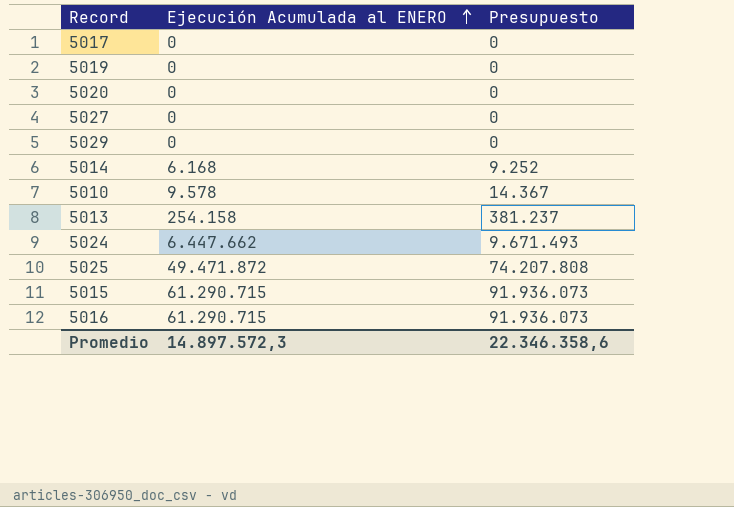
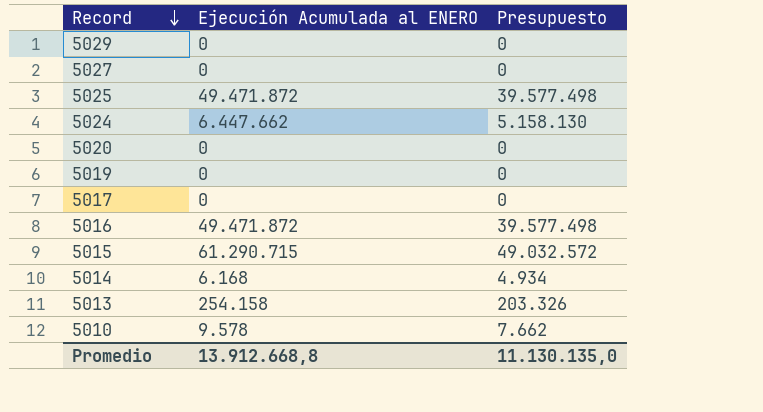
row order: Ejecución Acumulada al ENERO ascending -> Record descending
column Presupuesto | formula: [Ejecución Acumulada al ENERO] * 1,5 -> [Ejecución Acumulada al ENERO] * 0,8
5016 | Ejecución Acumulada al ENERO: 61.290.715 -> 49.471.872
Promedio | Ejecución Acumulada al ENERO: 14.897.572,3 -> 13.912.668,8
Promedio | Presupuesto: 22.346.358,6 -> 11.130.135,0

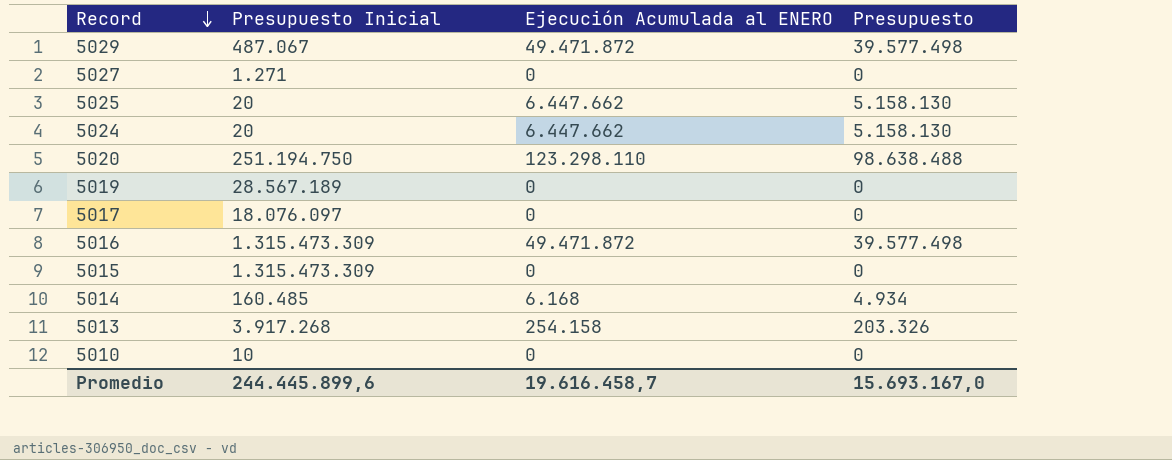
column Presupuesto Inicial | position: none -> 2
5029 | Ejecución Acumulada al ENERO: 0 -> 49.471.872
5029 | Presupuesto: 0 -> 39.577.498
5025 | Ejecución Acumulada al ENERO: 49.471.872 -> 6.447.662
5025 | Presupuesto: 39.577.498 -> 5.158.130
5020 | Ejecución Acumulada al ENERO: 0 -> 123.298.110
5020 | Presupuesto: 0 -> 98.638.488
5015 | Ejecución Acumulada al ENERO: 61.290.715 -> 0
5015 | Presupuesto: 49.032.572 -> 0
5010 | Ejecución Acumulada al ENERO: 9.578 -> 0
5010 | Presupuesto: 7.662 -> 0
Promedio | Ejecución Acumulada al ENERO: 13.912.668,8 -> 19.616.458,7
Promedio | Presupuesto: 11.130.135,0 -> 15.693.167,0

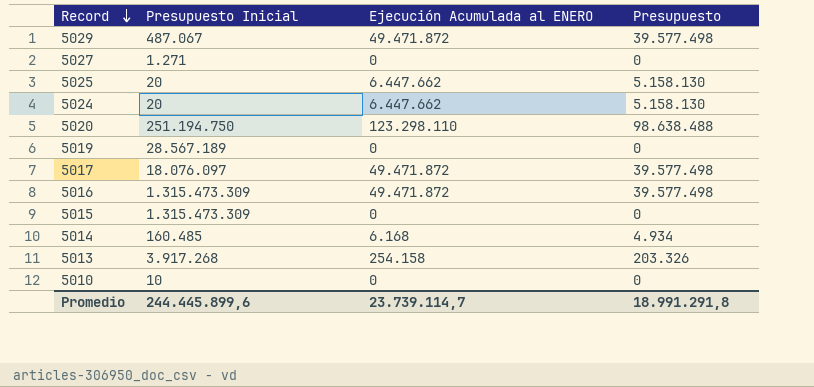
5017 | Ejecución Acumulada al ENERO: 0 -> 49.471.872
5017 | Presupuesto: 0 -> 39.577.498
Promedio | Ejecución Acumulada al ENERO: 19.616.458,7 -> 23.739.114,7
Promedio | Presupuesto: 15.693.167,0 -> 18.991.291,8

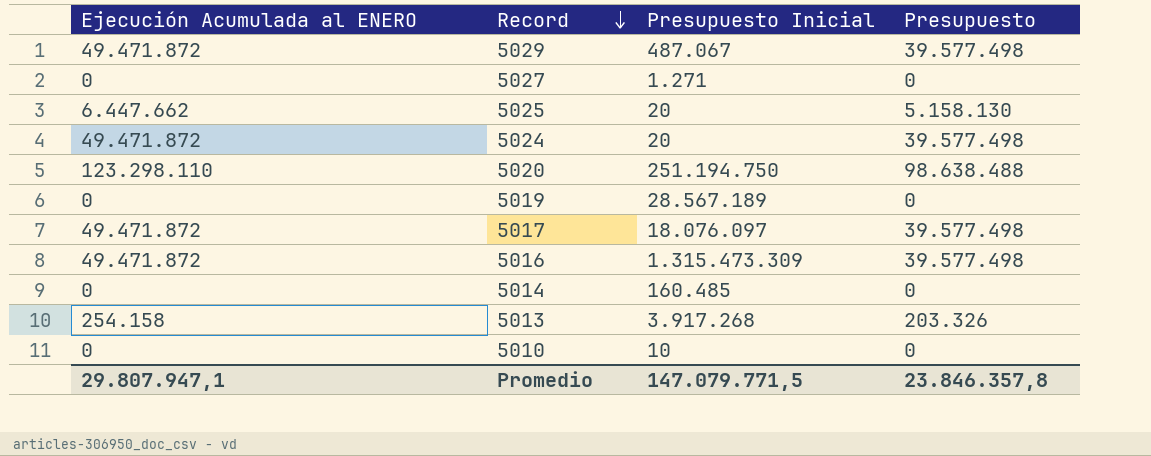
column Ejecución Acumulada al ENERO | position: 3 -> 1
row 5015: 1.315.473.309 | 0 | 0 -> none
5024 | Ejecución Acumulada al ENERO: 6.447.662 -> 49.471.872
5024 | Presupuesto: 5.158.130 -> 39.577.498
5014 | Ejecución Acumulada al ENERO: 6.168 -> 0
5014 | Presupuesto: 4.934 -> 0
Promedio | Ejecución Acumulada al ENERO: 23.739.114,7 -> 29.807.947,1
Promedio | Presupuesto Inicial: 244.445.899,6 -> 147.079.771,5
Promedio | Presupuesto: 18.991.291,8 -> 23.846.357,8

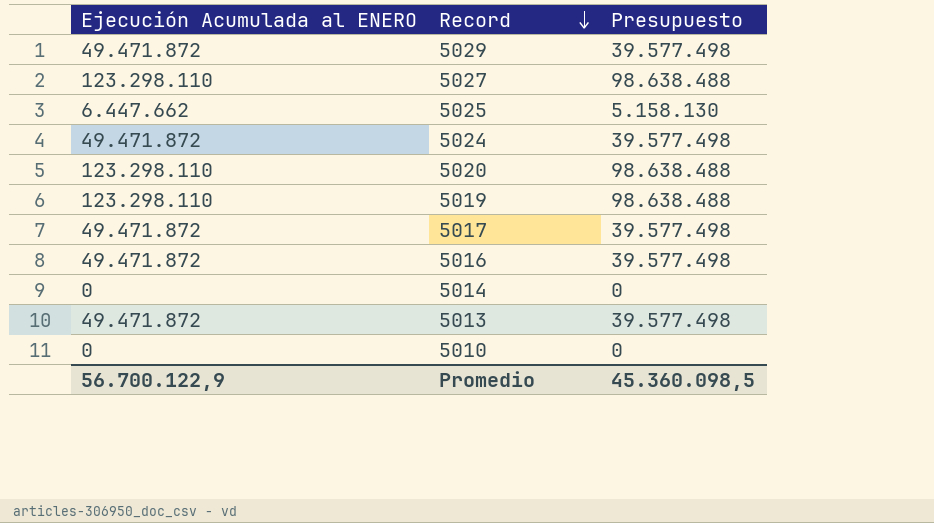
column Presupuesto Inicial | position: 3 -> none
5027 | Ejecución Acumulada al ENERO: 0 -> 123.298.110
5027 | Presupuesto: 0 -> 98.638.488
5019 | Ejecución Acumulada al ENERO: 0 -> 123.298.110
5019 | Presupuesto: 0 -> 98.638.488
5013 | Ejecución Acumulada al ENERO: 254.158 -> 49.471.872
5013 | Presupuesto: 203.326 -> 39.577.498
Promedio | Ejecución Acumulada al ENERO: 29.807.947,1 -> 56.700.122,9
Promedio | Presupuesto: 23.846.357,8 -> 45.360.098,5

